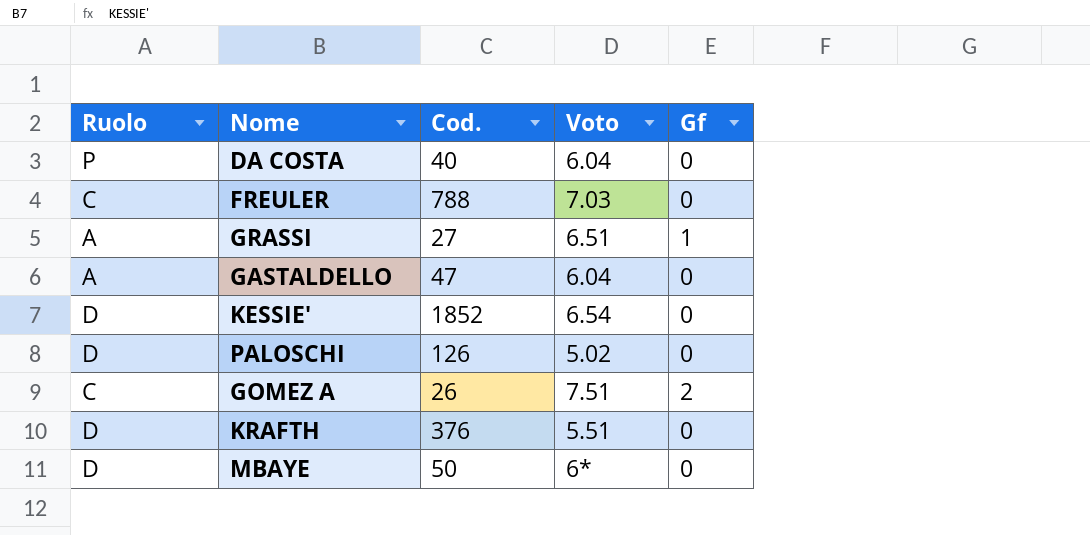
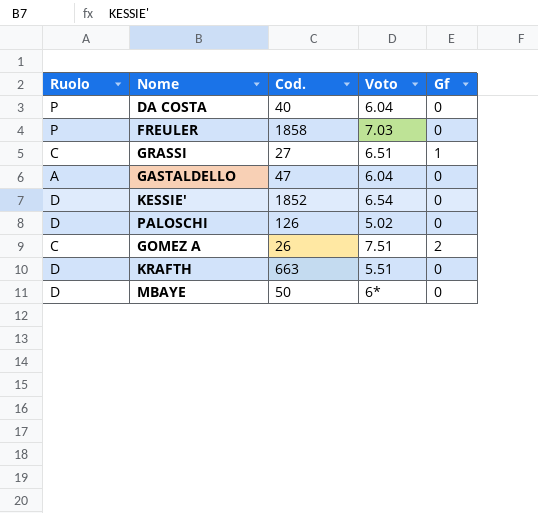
FREULER | Ruolo: C -> P
FREULER | Cod.: 788 -> 1858
GRASSI | Ruolo: A -> C
KRAFTH | Cod.: 376 -> 663

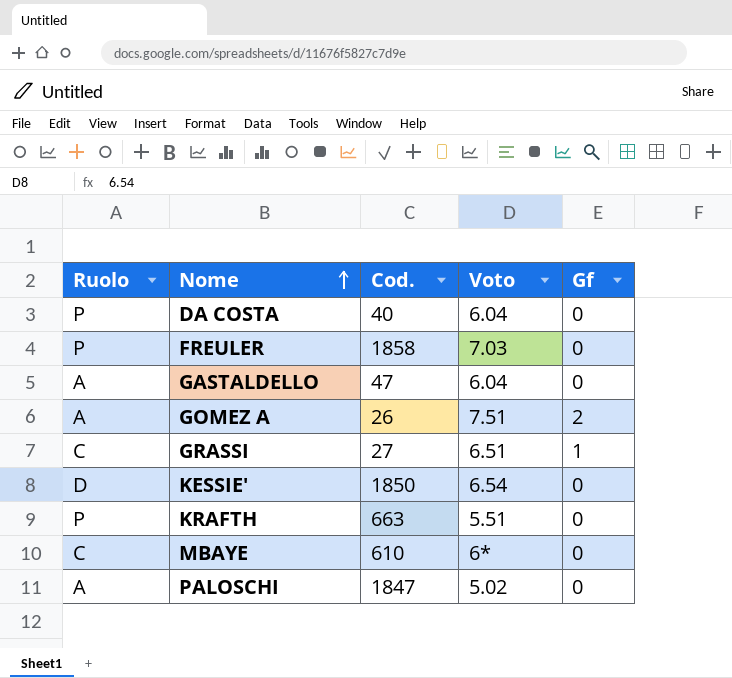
row order: none -> Nome ascending
GOMEZ A | Ruolo: C -> A
KESSIE' | Cod.: 1852 -> 1850
KRAFTH | Ruolo: D -> P
MBAYE | Ruolo: D -> C
MBAYE | Cod.: 50 -> 610
PALOSCHI | Ruolo: D -> A
PALOSCHI | Cod.: 126 -> 1847

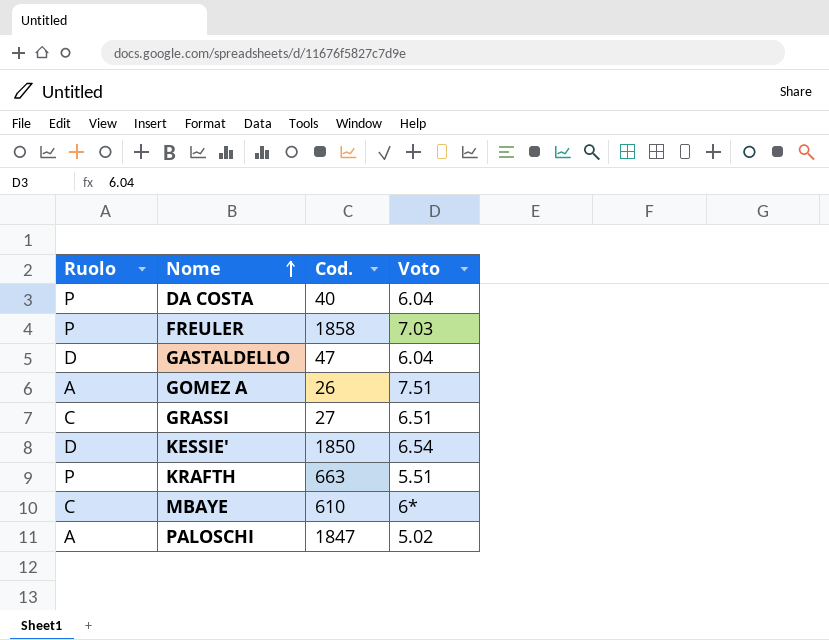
column Gf | position: 5 -> none
GASTALDELLO | Ruolo: A -> D

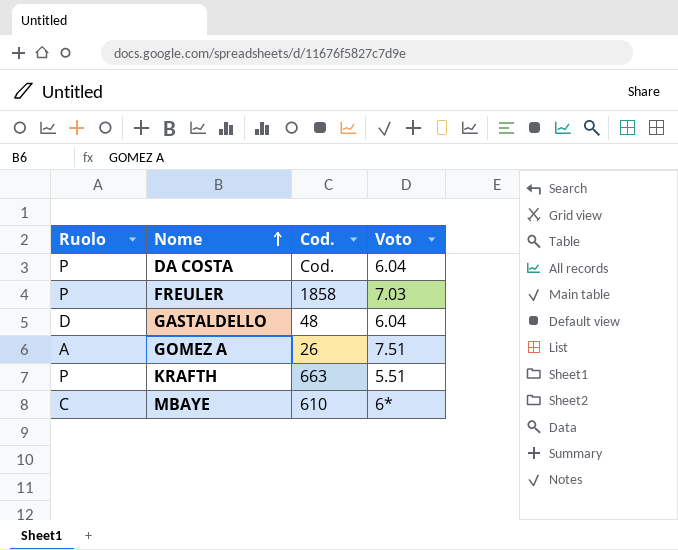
row GRASSI: C | 27 | 6.51 -> none
row KESSIE': D | 1850 | 6.54 -> none
row PALOSCHI: A | 1847 | 5.02 -> none
DA COSTA | Cod.: 40 -> Cod.
GASTALDELLO | Cod.: 47 -> 48

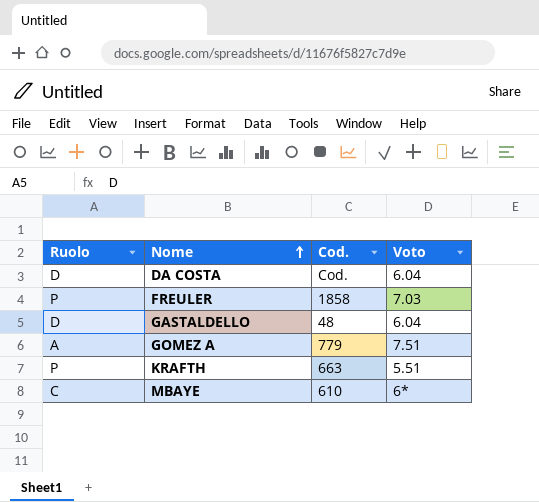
DA COSTA | Ruolo: P -> D
GOMEZ A | Cod.: 26 -> 779

